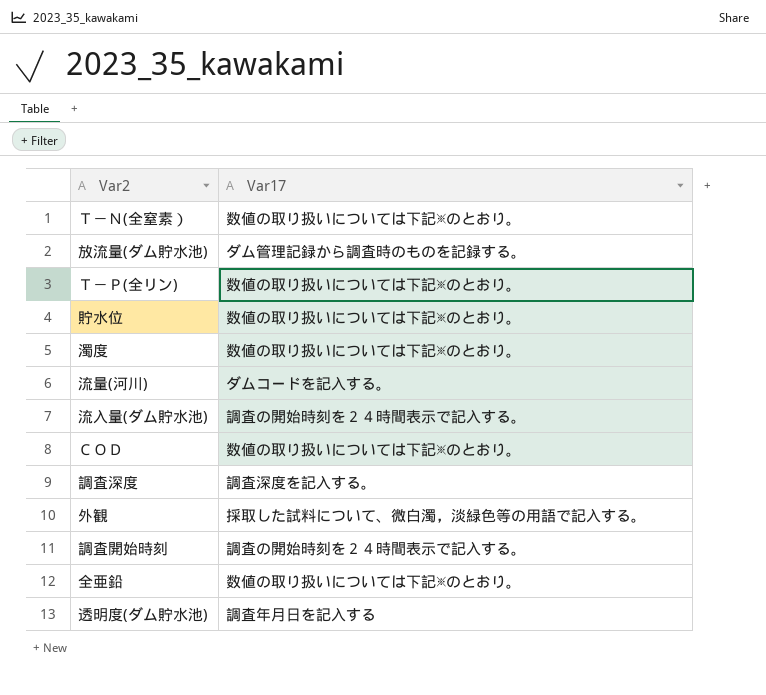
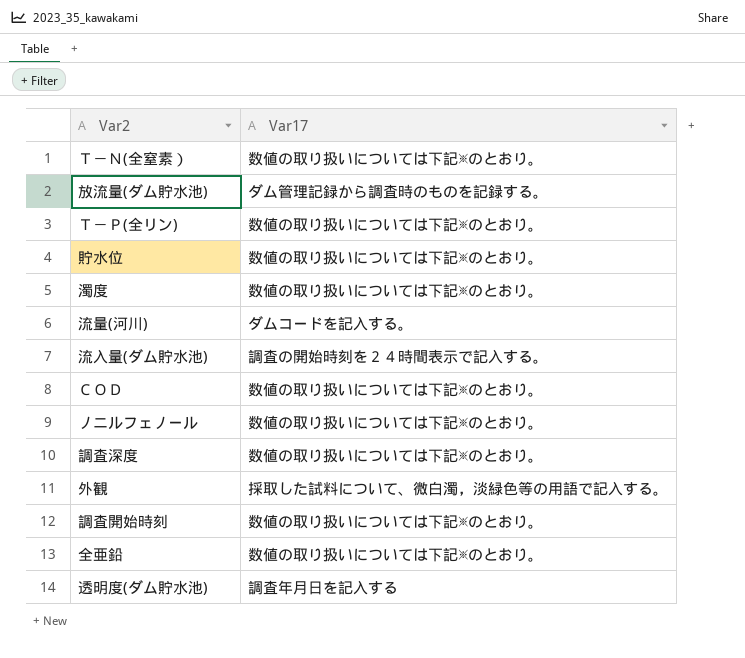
row ノニルフェノール: none -> 数値の取り扱いについては下記※のとおり。
調査深度 | Var17: 調査深度を記入する。 -> 数値の取り扱いについては下記※のとおり。
調査開始時刻 | Var17: 調査の開始時刻を２４時間表示で記入する。 -> 数値の取り扱いについては下記※のとおり。

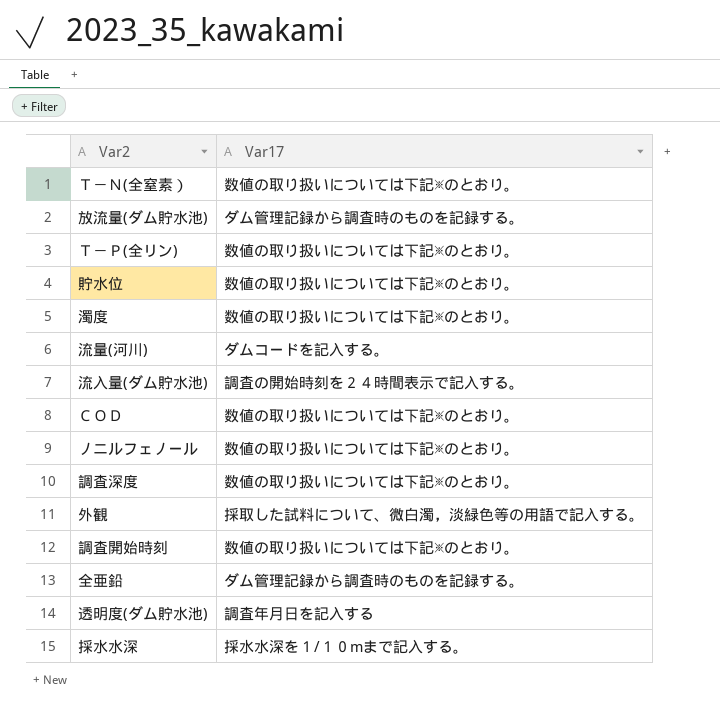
全亜鉛 | Var17: 数値の取り扱いについては下記※のとおり。 -> ダム管理記録から調査時のものを記録する。
row 採水水深: none -> 採水水深を１/１０mまで記入する。

